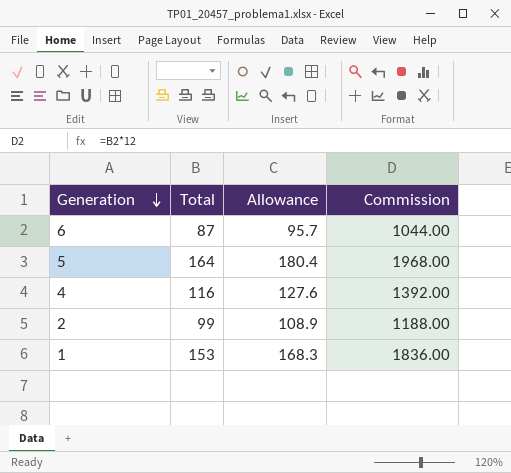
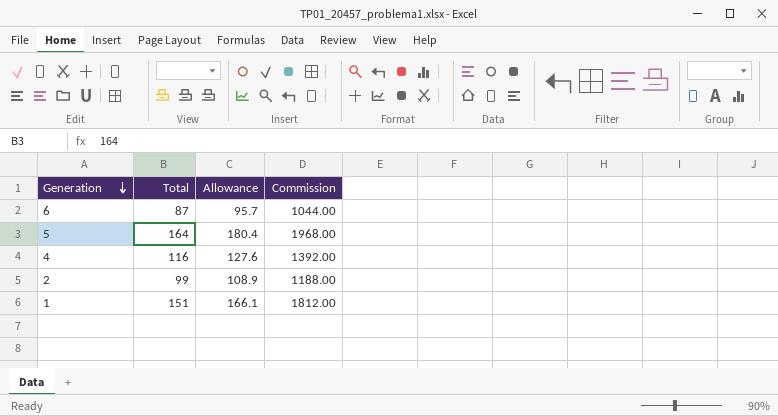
1 | Total: 153 -> 151
1 | Allowance: 168.3 -> 166.1
1 | Commission: 1836.00 -> 1812.00

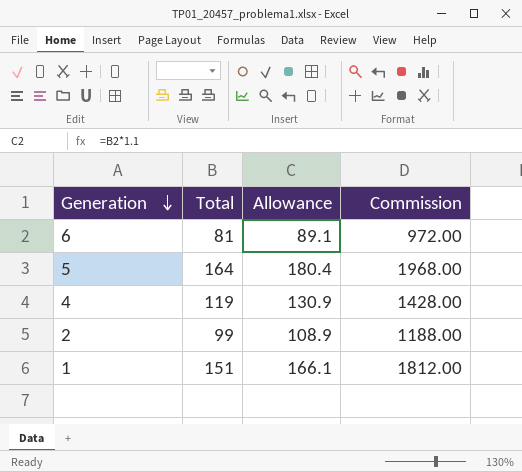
6 | Total: 87 -> 81
6 | Allowance: 95.7 -> 89.1
6 | Commission: 1044.00 -> 972.00
4 | Total: 116 -> 119
4 | Allowance: 127.6 -> 130.9
4 | Commission: 1392.00 -> 1428.00

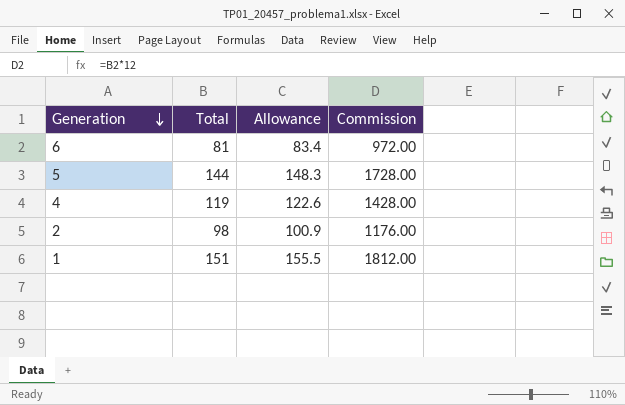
column Allowance | formula: [Total] * 1.1 -> [Total] * 1.03
5 | Total: 164 -> 144
5 | Commission: 1968.00 -> 1728.00
2 | Total: 99 -> 98
2 | Commission: 1188.00 -> 1176.00

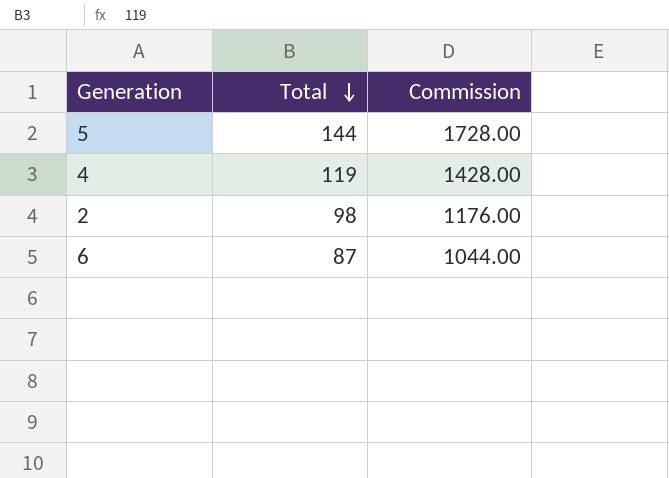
row order: Generation descending -> Total descending
column Allowance | formula: [Total] * 1.03 -> none
row 1: 151 | 155.5 | 1812.00 -> none
6 | Total: 81 -> 87
6 | Commission: 972.00 -> 1044.00

